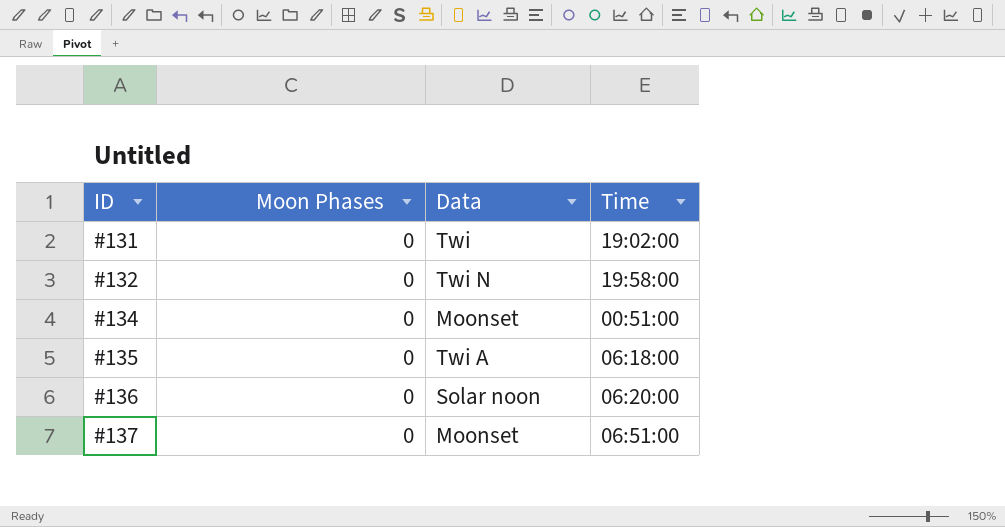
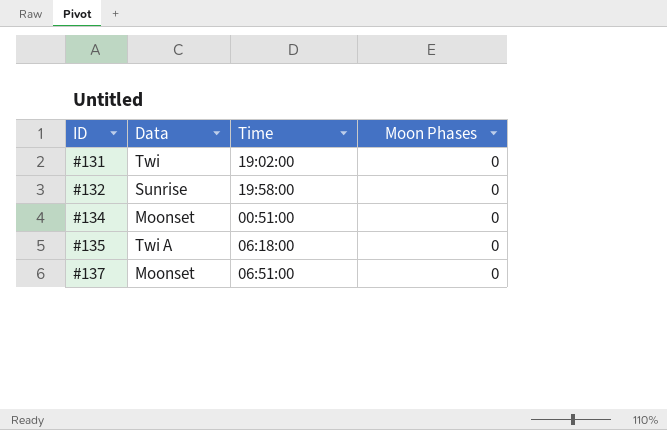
column Moon Phases | position: 2 -> 4
row #136: 0 | Solar noon | 06:20:00 -> none
#132 | Data: Twi N -> Sunrise

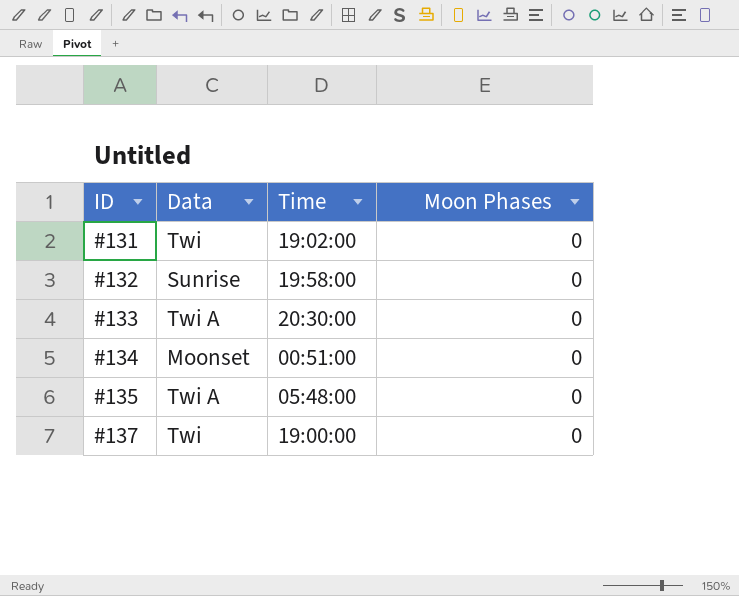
row #133: none -> Twi A | 20:30:00 | 0
#135 | Time: 06:18:00 -> 05:48:00
#137 | Data: Moonset -> Twi
#137 | Time: 06:51:00 -> 19:00:00

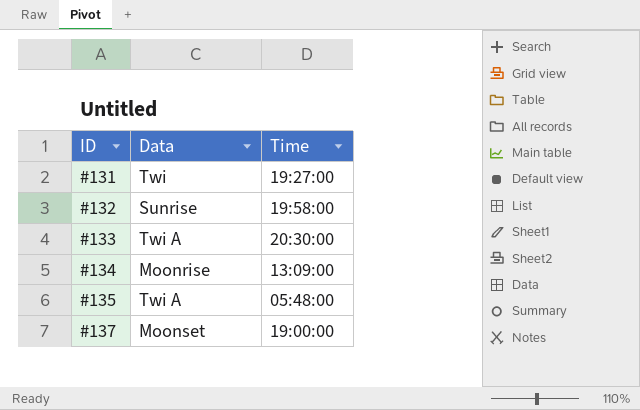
column Moon Phases | position: 4 -> none
#131 | Time: 19:02:00 -> 19:27:00
#134 | Data: Moonset -> Moonrise
#134 | Time: 00:51:00 -> 13:09:00
#137 | Data: Twi -> Moonset

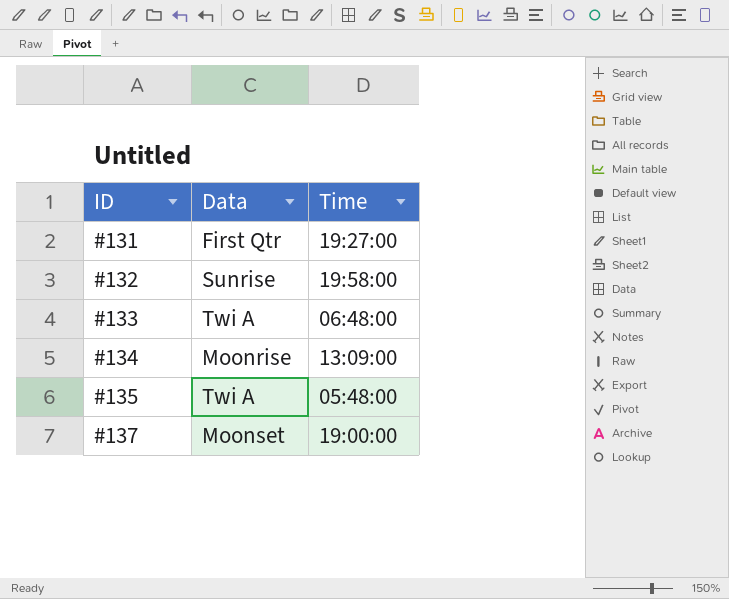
#131 | Data: Twi -> First Qtr
#133 | Time: 20:30:00 -> 06:48:00

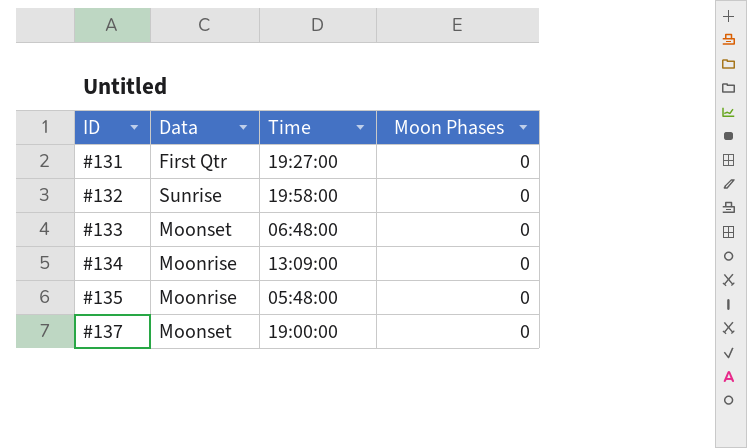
column Moon Phases | position: none -> 4
#133 | Data: Twi A -> Moonset
#135 | Data: Twi A -> Moonrise

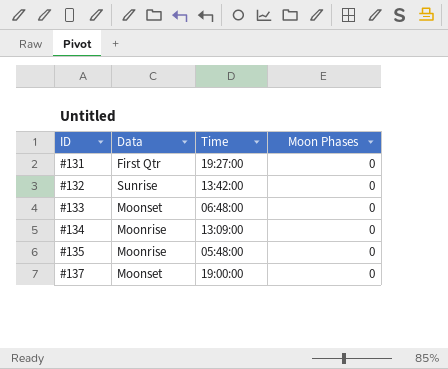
#132 | Time: 19:58:00 -> 13:42:00

